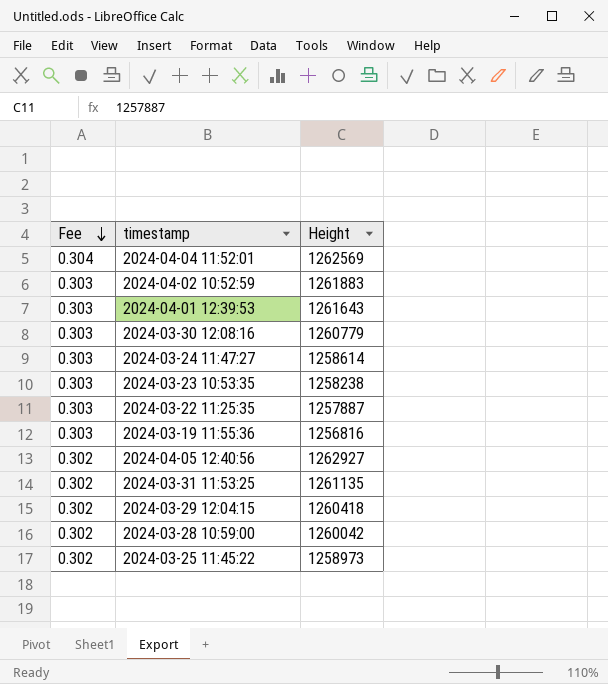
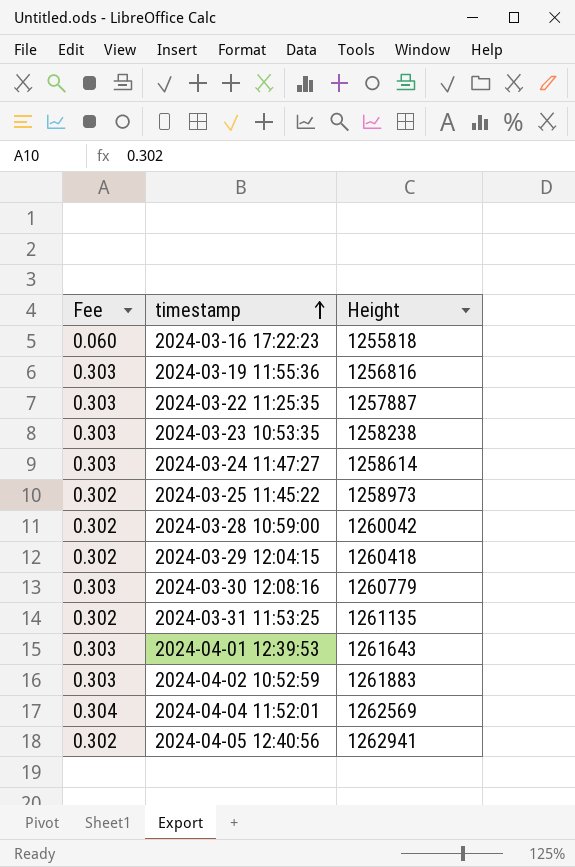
row order: Fee descending -> timestamp ascending
row 2024-03-16 17:22:23: none -> 0.060 | 1255818
2024-04-05 12:40:56 | Height: 1262927 -> 1262941

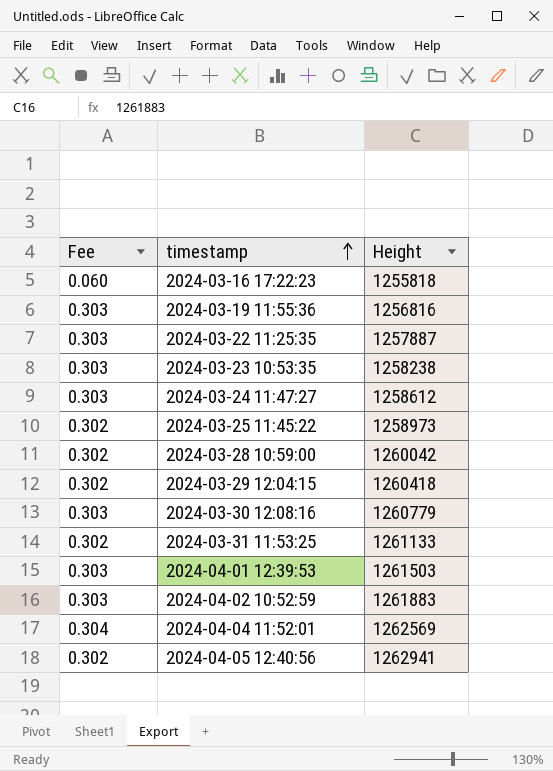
2024-03-24 11:47:27 | Height: 1258614 -> 1258612
2024-03-31 11:53:25 | Height: 1261135 -> 1261133
2024-04-01 12:39:53 | Height: 1261643 -> 1261503

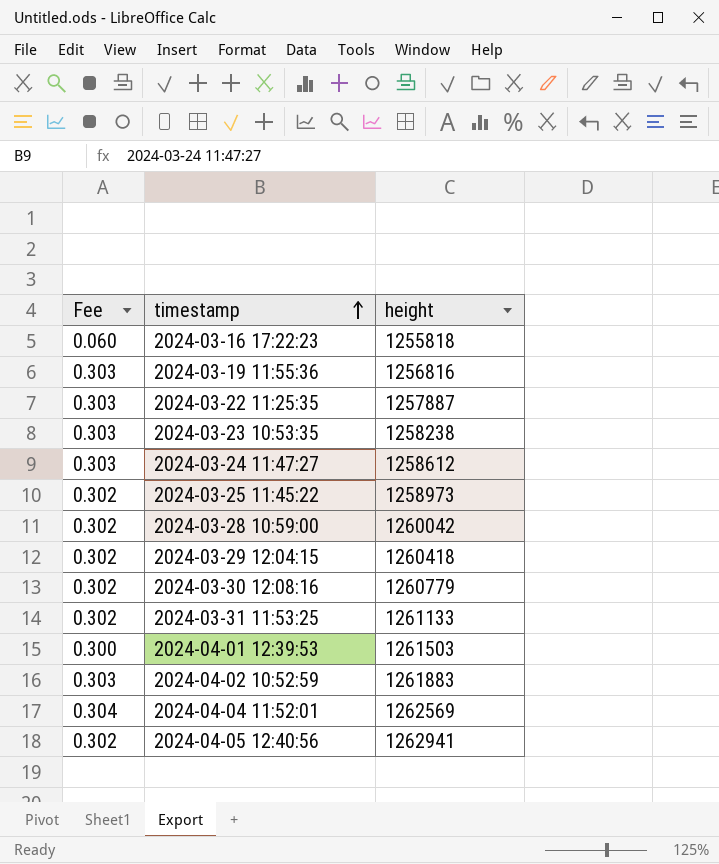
column name: Height -> height
2024-03-30 12:08:16 | Fee: 0.303 -> 0.302
2024-04-01 12:39:53 | Fee: 0.303 -> 0.300

